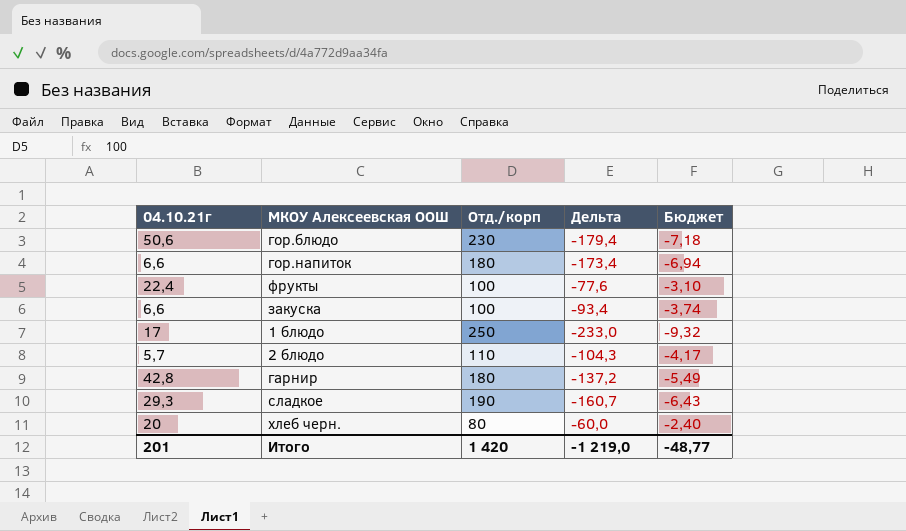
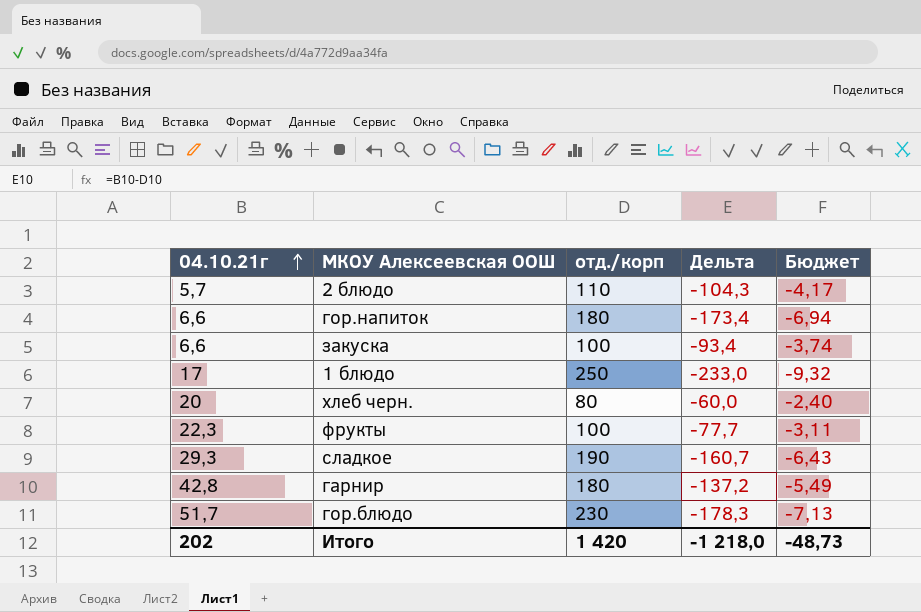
row order: none -> 04.10.21г ascending
column name: Отд./корп -> отд./корп
фрукты | 04.10.21г: 22,4 -> 22,3
фрукты | Дельта: -77,6 -> -77,7
фрукты | Бюджет: -3,10 -> -3,11
гор.блюдо | 04.10.21г: 50,6 -> 51,7
гор.блюдо | Дельта: -179,4 -> -178,3
гор.блюдо | Бюджет: -7,18 -> -7,13
Итого | 04.10.21г: 201 -> 202
Итого | Дельта: -1 219,0 -> -1 218,0
Итого | Бюджет: -48,77 -> -48,73

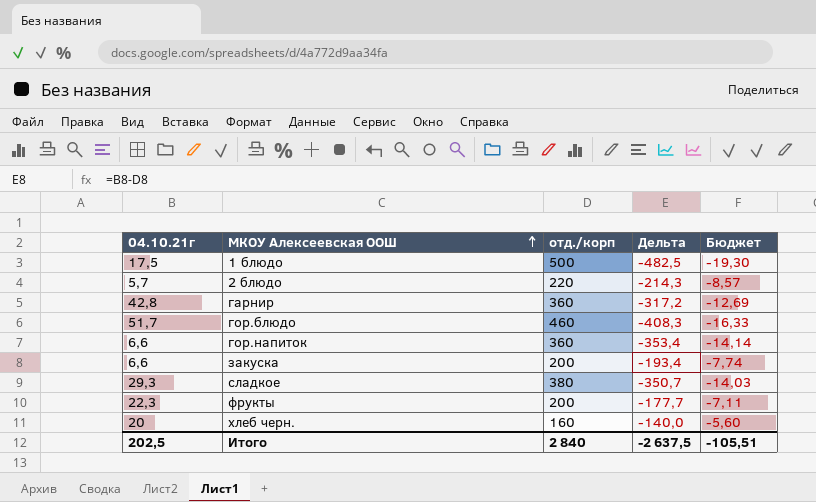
row order: 04.10.21г ascending -> МКОУ Алексеевская ООШ ascending
1 блюдо | 04.10.21г: 17 -> 17,5
1 блюдо | отд./корп: 250 -> 500
1 блюдо | Дельта: -233,0 -> -482,5
1 блюдо | Бюджет: -9,32 -> -19,30
2 блюдо | отд./корп: 110 -> 220
2 блюдо | Дельта: -104,3 -> -214,3
2 блюдо | Бюджет: -4,17 -> -8,57
гарнир | отд./корп: 180 -> 360
гарнир | Дельта: -137,2 -> -317,2
гарнир | Бюджет: -5,49 -> -12,69
гор.блюдо | отд./корп: 230 -> 460
гор.блюдо | Дельта: -178,3 -> -408,3
гор.блюдо | Бюджет: -7,13 -> -16,33
гор.напиток | отд./корп: 180 -> 360
гор.напиток | Дельта: -173,4 -> -353,4
гор.напиток | Бюджет: -6,94 -> -14,14
закуска | отд./корп: 100 -> 200
закуска | Дельта: -93,4 -> -193,4
закуска | Бюджет: -3,74 -> -7,74
сладкое | отд./корп: 190 -> 380
сладкое | Дельта: -160,7 -> -350,7
сладкое | Бюджет: -6,43 -> -14,03
фрукты | отд./корп: 100 -> 200
фрукты | Дельта: -77,7 -> -177,7
фрукты | Бюджет: -3,11 -> -7,11
хлеб черн. | отд./корп: 80 -> 160
хлеб черн. | Дельта: -60,0 -> -140,0
хлеб черн. | Бюджет: -2,40 -> -5,60
Итого | 04.10.21г: 202 -> 202,5
Итого | отд./корп: 1 420 -> 2 840
Итого | Дельта: -1 218,0 -> -2 637,5
Итого | Бюджет: -48,73 -> -105,51

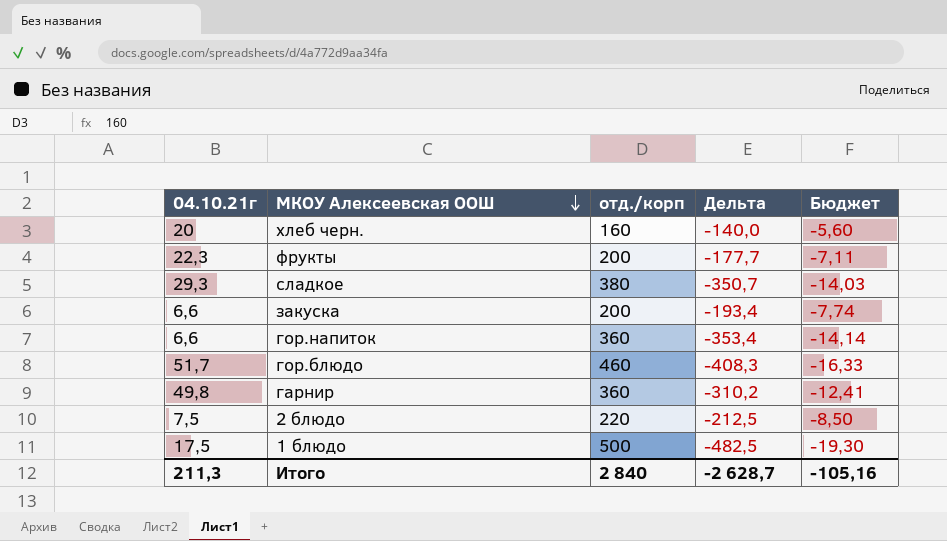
row order: МКОУ Алексеевская ООШ ascending -> МКОУ Алексеевская ООШ descending
гарнир | 04.10.21г: 42,8 -> 49,8
гарнир | Дельта: -317,2 -> -310,2
гарнир | Бюджет: -12,69 -> -12,41
2 блюдо | 04.10.21г: 5,7 -> 7,5
2 блюдо | Дельта: -214,3 -> -212,5
2 блюдо | Бюджет: -8,57 -> -8,50
Итого | 04.10.21г: 202,5 -> 211,3
Итого | Дельта: -2 637,5 -> -2 628,7
Итого | Бюджет: -105,51 -> -105,16

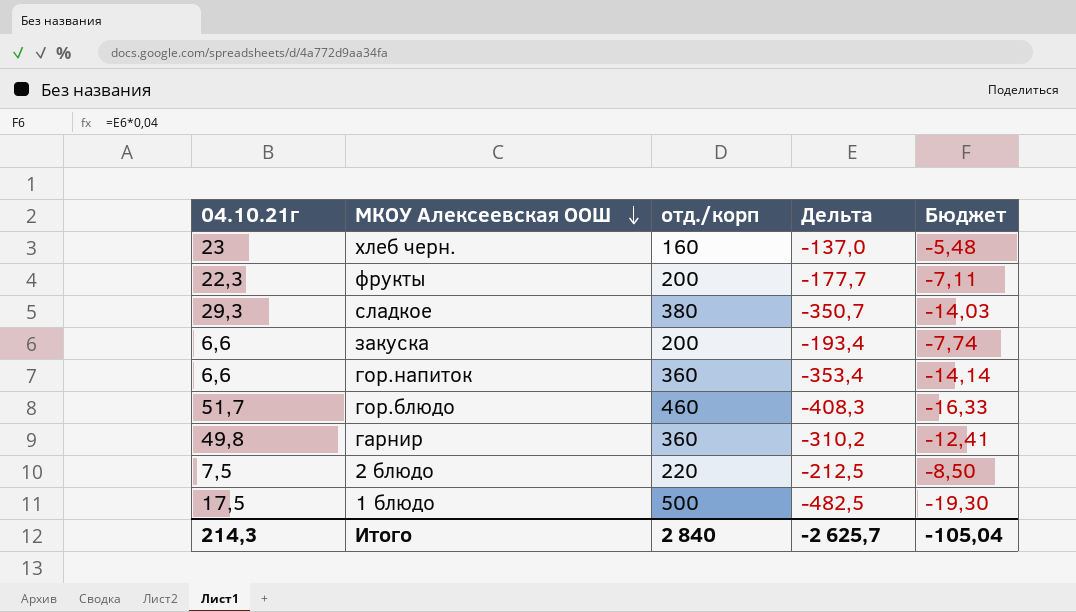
хлеб черн. | 04.10.21г: 20 -> 23
хлеб черн. | Дельта: -140,0 -> -137,0
хлеб черн. | Бюджет: -5,60 -> -5,48
Итого | 04.10.21г: 211,3 -> 214,3
Итого | Дельта: -2 628,7 -> -2 625,7
Итого | Бюджет: -105,16 -> -105,04

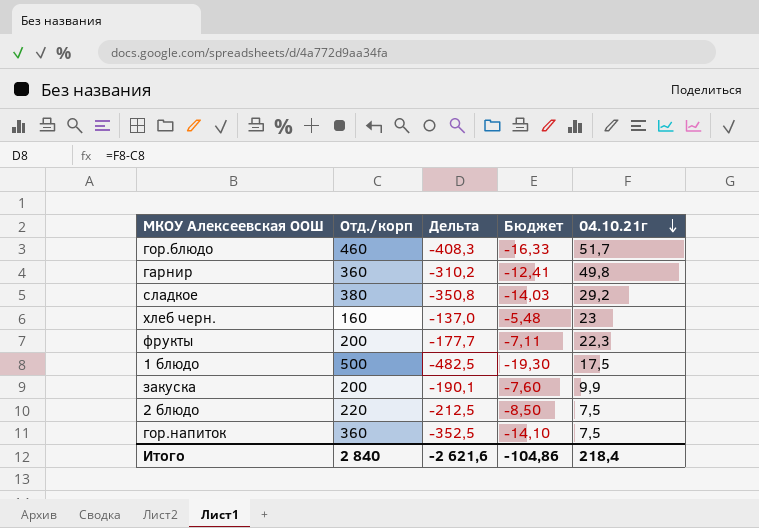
row order: МКОУ Алексеевская ООШ descending -> 04.10.21г descending
column name: отд./корп -> Отд./корп
column 04.10.21г | position: 1 -> 5
сладкое | Дельта: -350,7 -> -350,8
сладкое | 04.10.21г: 29,3 -> 29,2
закуска | Дельта: -193,4 -> -190,1
закуска | Бюджет: -7,74 -> -7,60
закуска | 04.10.21г: 6,6 -> 9,9
гор.напиток | Дельта: -353,4 -> -352,5
гор.напиток | Бюджет: -14,14 -> -14,10
гор.напиток | 04.10.21г: 6,6 -> 7,5
Итого | Дельта: -2 625,7 -> -2 621,6
Итого | Бюджет: -105,04 -> -104,86
Итого | 04.10.21г: 214,3 -> 218,4

